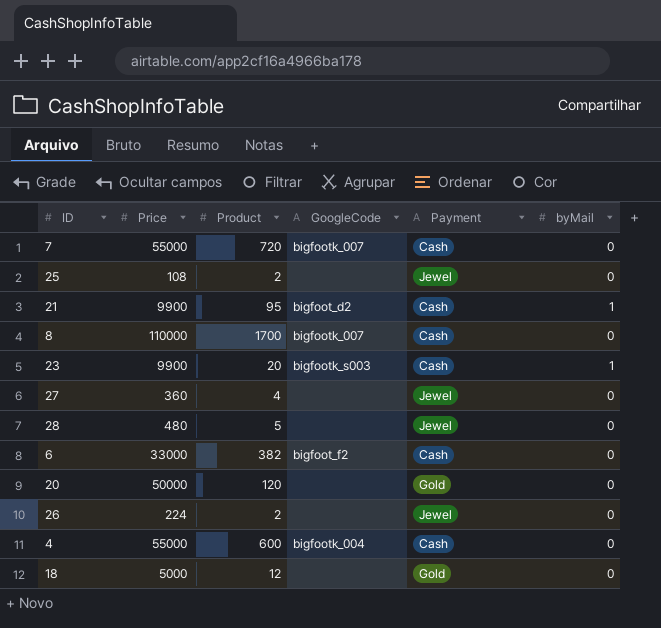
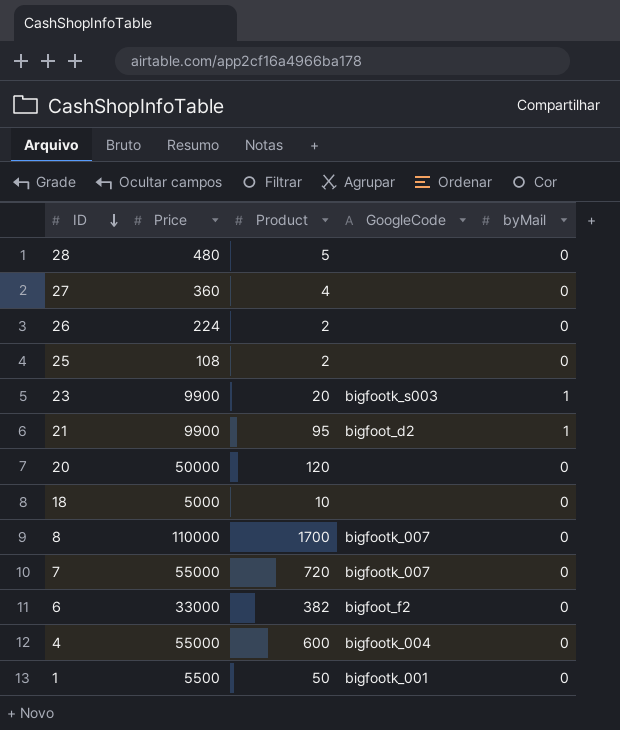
row order: none -> ID descending
column Payment | position: 5 -> none
18 | Product: 12 -> 10
row 1: none -> 5500 | 50 | bigfootk_001 | 0

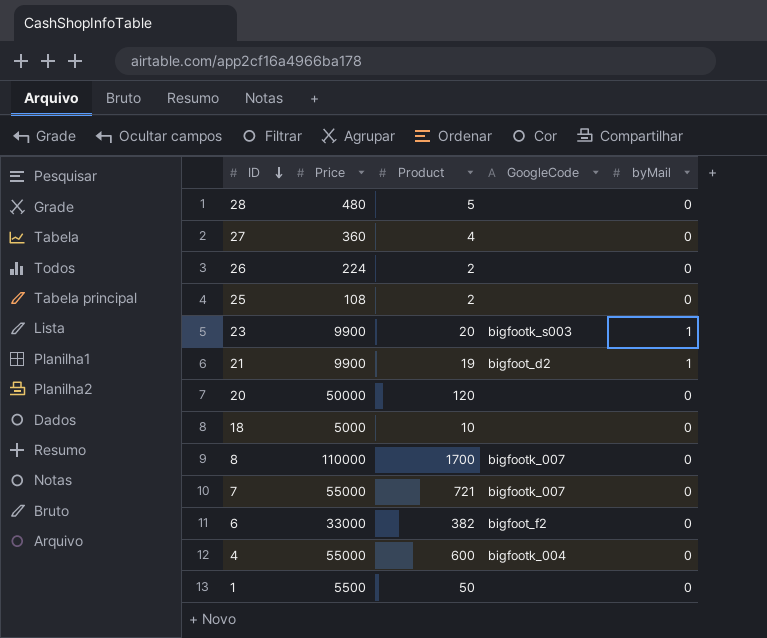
21 | Product: 95 -> 19
7 | Product: 720 -> 721
1 | GoogleCode: bigfootk_001 -> none

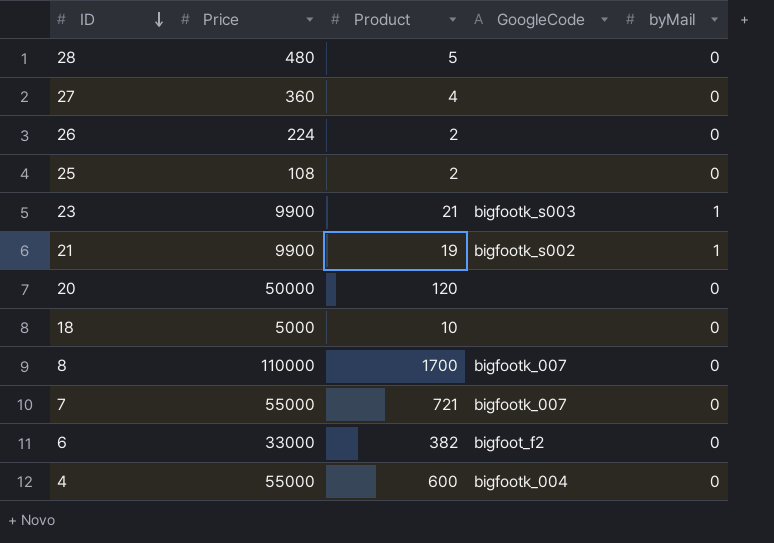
row 1: 5500 | 50 | none | 0 -> none
23 | Product: 20 -> 21
21 | GoogleCode: bigfoot_d2 -> bigfootk_s002

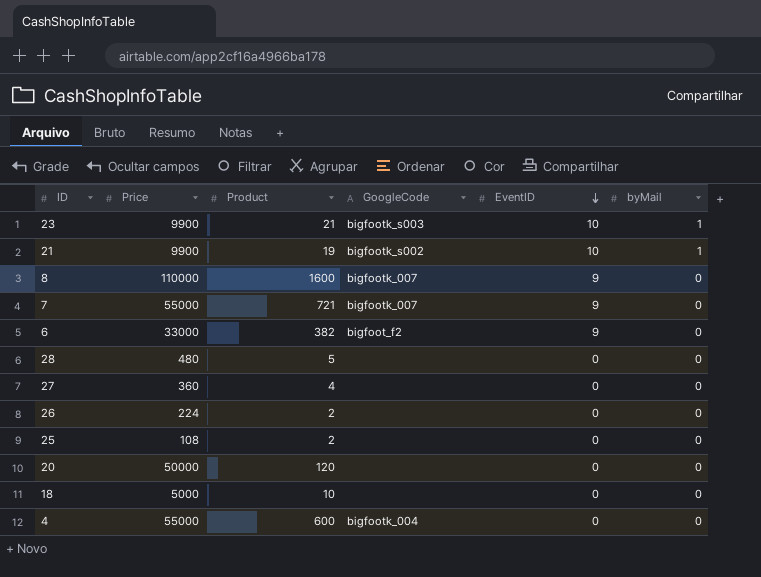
row order: ID descending -> EventID descending
column EventID | position: none -> 5
8 | Product: 1700 -> 1600

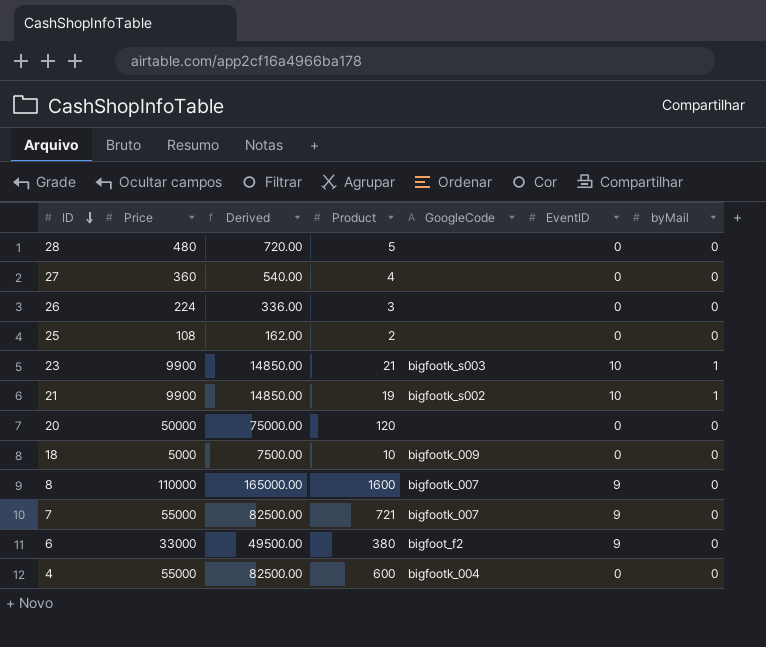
row order: EventID descending -> ID descending
column Derived | formula: none -> [Price] * 1.5
26 | Product: 2 -> 3
18 | GoogleCode: none -> bigfootk_009
6 | Product: 382 -> 380

